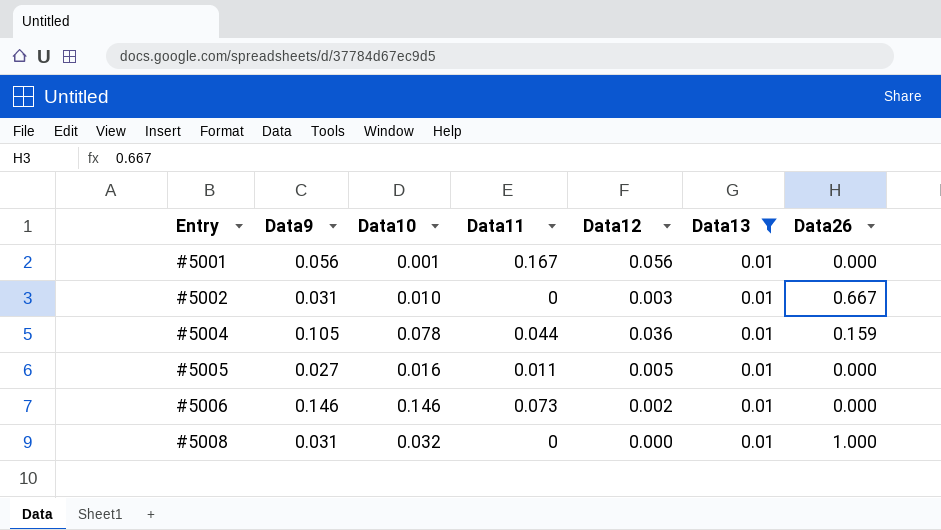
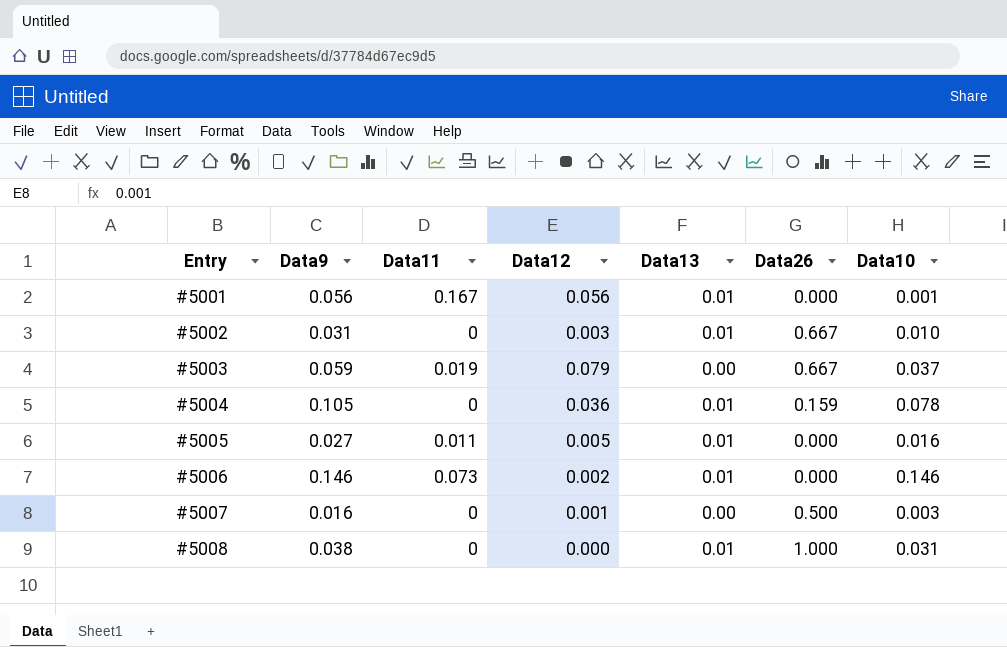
filter: Data13 = 0.01 -> none
column Data10 | position: 3 -> 7
#5004 | Data11: 0.044 -> 0
#5008 | Data9: 0.031 -> 0.038
#5008 | Data10: 0.032 -> 0.031

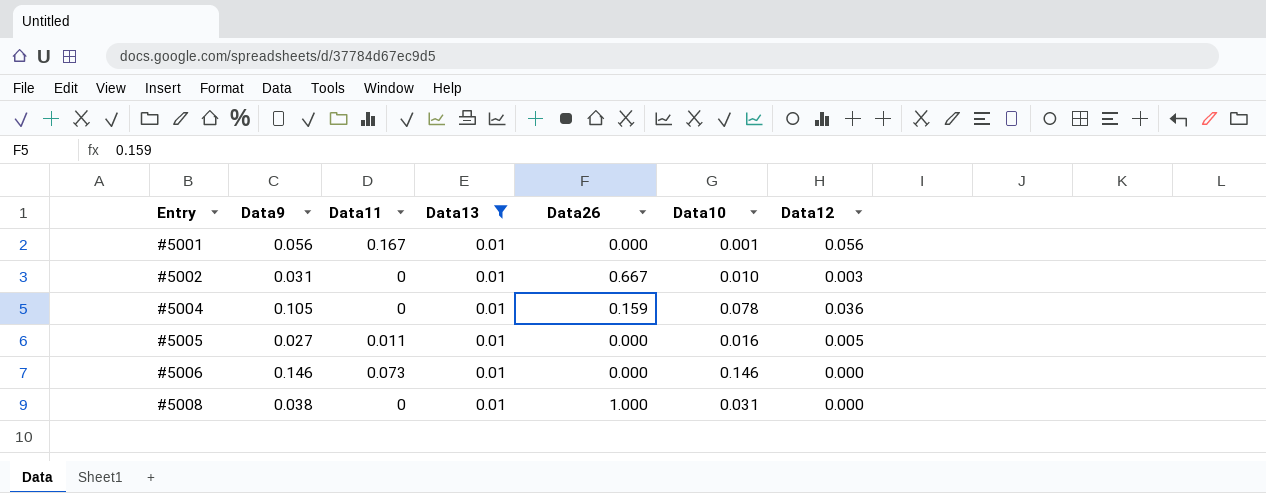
filter: none -> Data13 = 0.01
column Data12 | position: 4 -> 7
#5006 | Data12: 0.002 -> 0.000

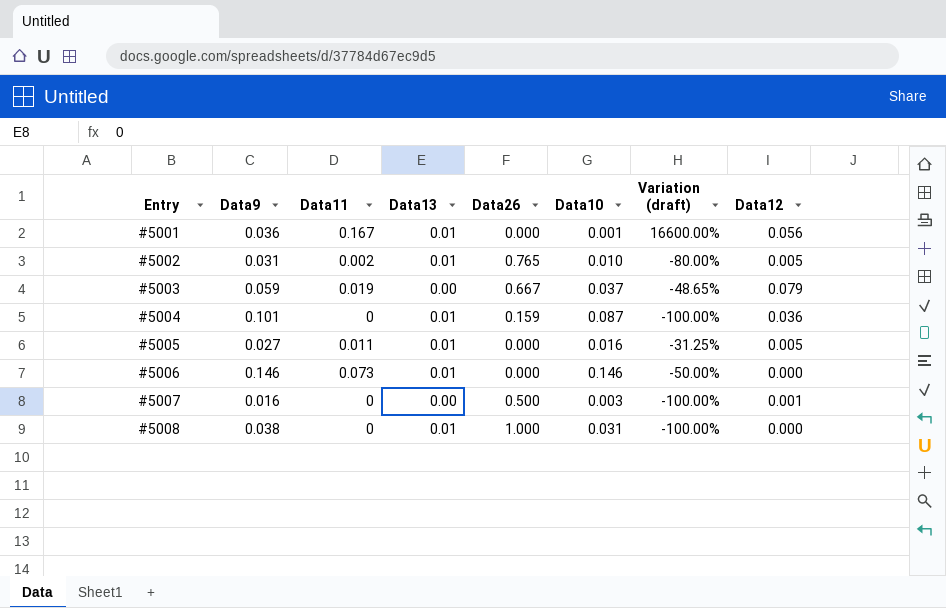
filter: Data13 = 0.01 -> none
column Variation (draft) | formula: none -> ([Data11] - [Data10]) / [Data10]
#5001 | Data9: 0.056 -> 0.036
#5002 | Data11: 0 -> 0.002
#5002 | Data26: 0.667 -> 0.765
#5002 | Data12: 0.003 -> 0.005
#5004 | Data9: 0.105 -> 0.101
#5004 | Data10: 0.078 -> 0.087

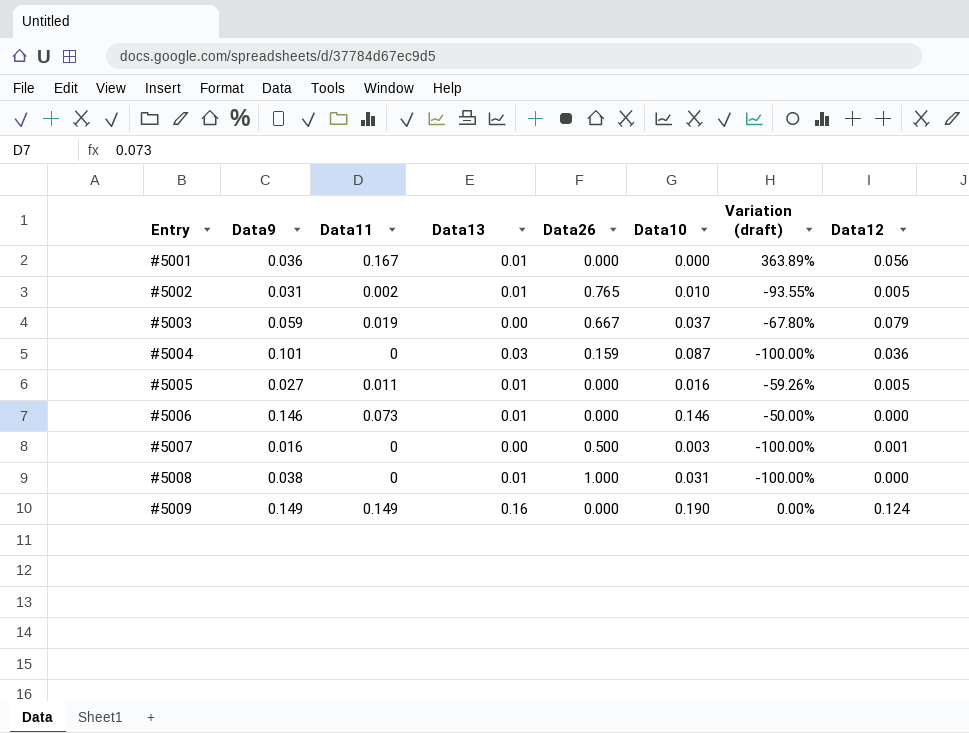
column Variation (draft) | formula: ([Data11] - [Data10]) / [Data10] -> ([Data11] - [Data9]) / [Data9]
#5001 | Data10: 0.001 -> 0.000
#5004 | Data13: 0.01 -> 0.03
row #5009: none -> 0.149 | 0.149 | 0.16 | 0.000 | 0.190 | 0.00% | 0.124

